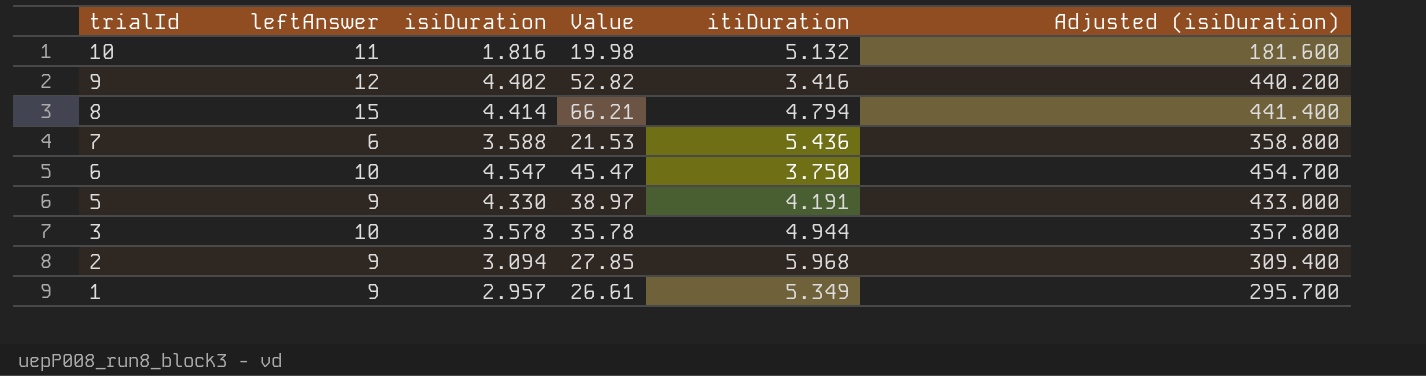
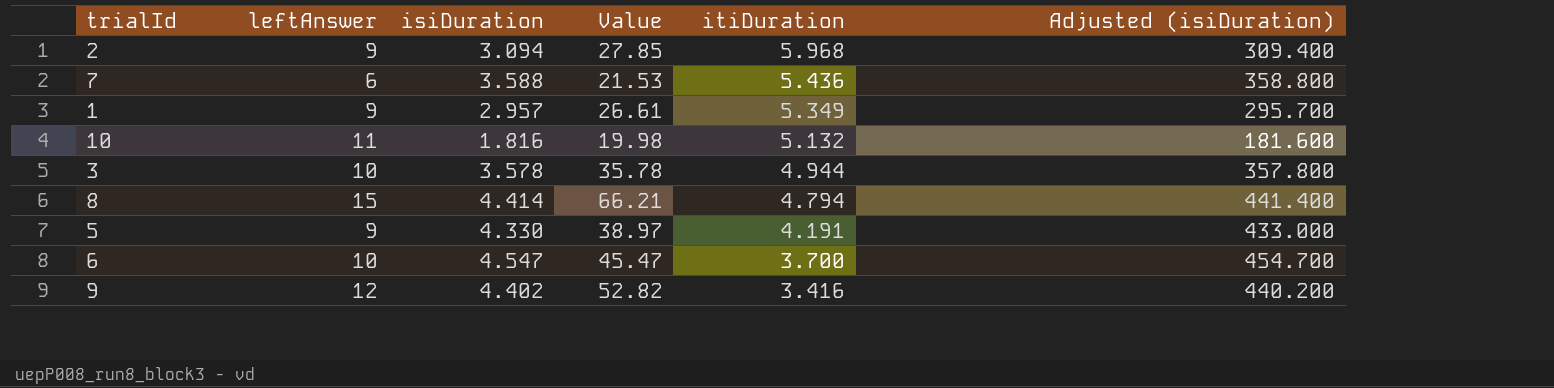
row order: trialId descending -> itiDuration descending
6 | itiDuration: 3.750 -> 3.700

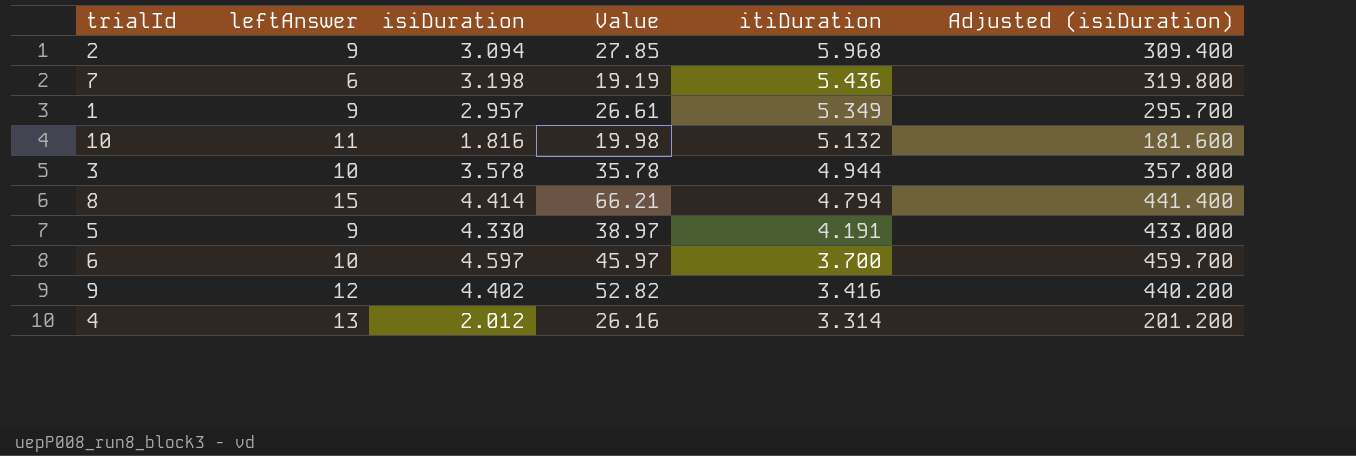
7 | isiDuration: 3.588 -> 3.198
7 | Value: 21.53 -> 19.19
7 | Adjusted (isiDuration): 358.800 -> 319.800
6 | isiDuration: 4.547 -> 4.597
6 | Value: 45.47 -> 45.97
6 | Adjusted (isiDuration): 454.700 -> 459.700
row 4: none -> 13 | 2.012 | 26.16 | 3.314 | 201.200

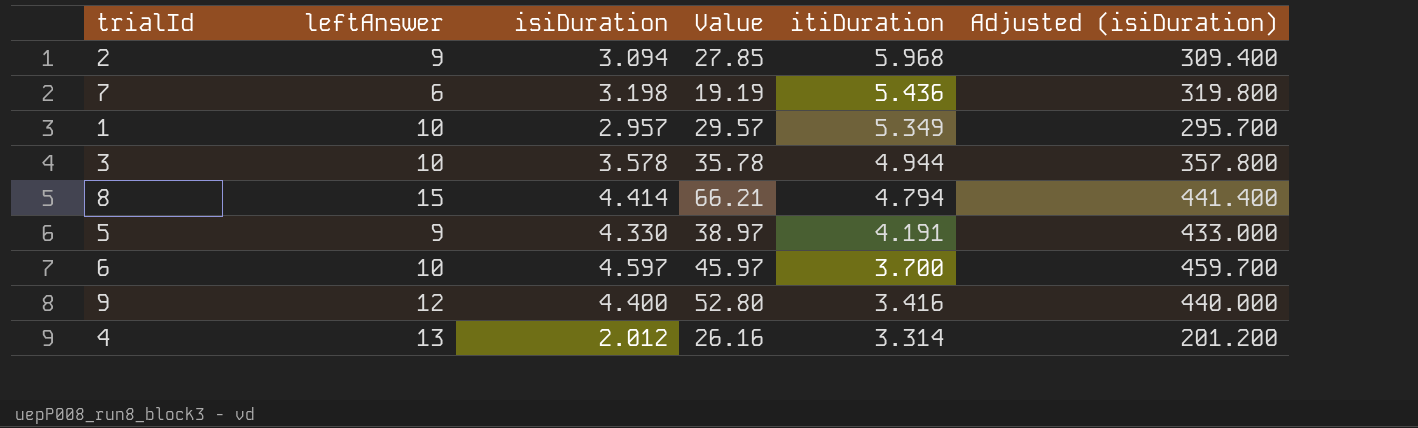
row 10: 11 | 1.816 | 19.98 | 5.132 | 181.600 -> none
1 | leftAnswer: 9 -> 10
1 | Value: 26.61 -> 29.57
9 | isiDuration: 4.402 -> 4.400
9 | Value: 52.82 -> 52.80
9 | Adjusted (isiDuration): 440.200 -> 440.000

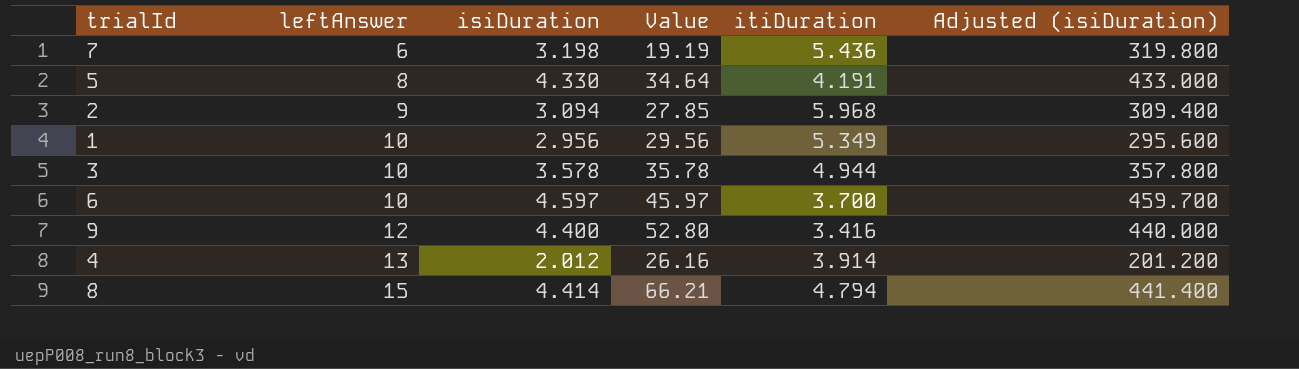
row order: itiDuration descending -> leftAnswer ascending
5 | leftAnswer: 9 -> 8
5 | Value: 38.97 -> 34.64
1 | isiDuration: 2.957 -> 2.956
1 | Value: 29.57 -> 29.56
1 | Adjusted (isiDuration): 295.700 -> 295.600
4 | itiDuration: 3.314 -> 3.914

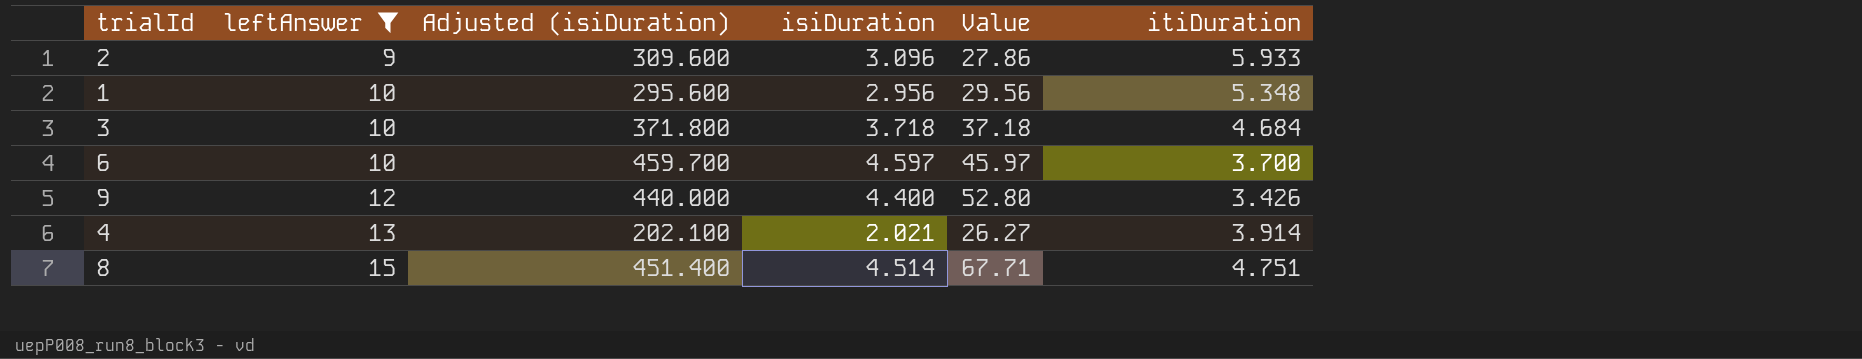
filter: none -> leftAnswer >= 9
column Adjusted (isiDuration) | position: 6 -> 3
2 | Adjusted (isiDuration): 309.400 -> 309.600
2 | isiDuration: 3.094 -> 3.096
2 | Value: 27.85 -> 27.86
2 | itiDuration: 5.968 -> 5.933
1 | itiDuration: 5.349 -> 5.348
3 | Adjusted (isiDuration): 357.800 -> 371.800
3 | isiDuration: 3.578 -> 3.718
3 | Value: 35.78 -> 37.18
3 | itiDuration: 4.944 -> 4.684
9 | itiDuration: 3.416 -> 3.426
4 | Adjusted (isiDuration): 201.200 -> 202.100
4 | isiDuration: 2.012 -> 2.021
4 | Value: 26.16 -> 26.27
8 | Adjusted (isiDuration): 441.400 -> 451.400
8 | isiDuration: 4.414 -> 4.514
8 | Value: 66.21 -> 67.71
8 | itiDuration: 4.794 -> 4.751

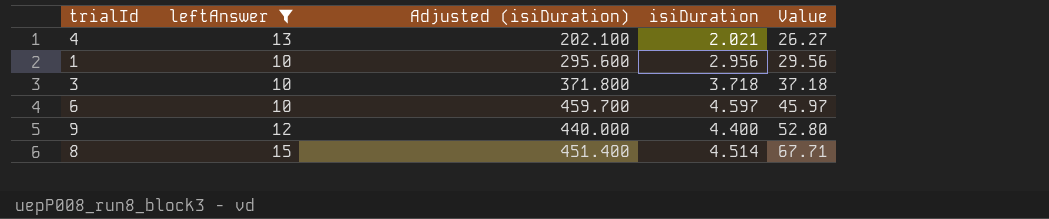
row order: leftAnswer ascending -> Value ascending
column itiDuration | position: 6 -> none
row 2: 9 | 309.600 | 3.096 | 27.86 | 5.933 -> none

